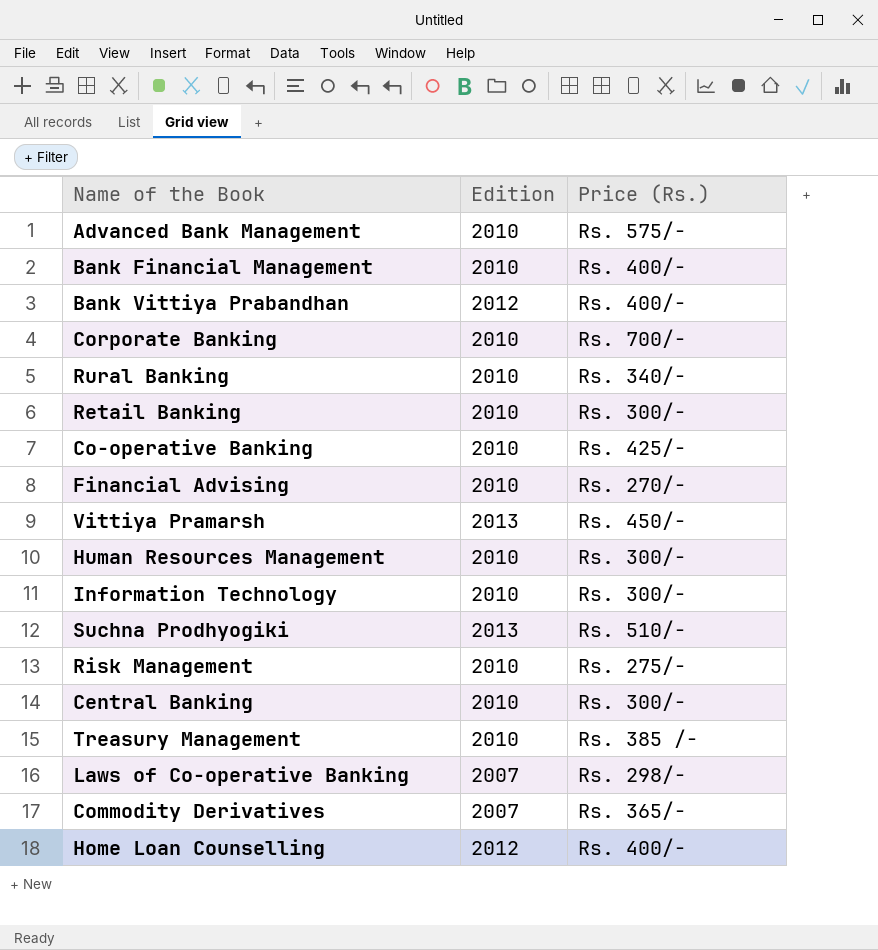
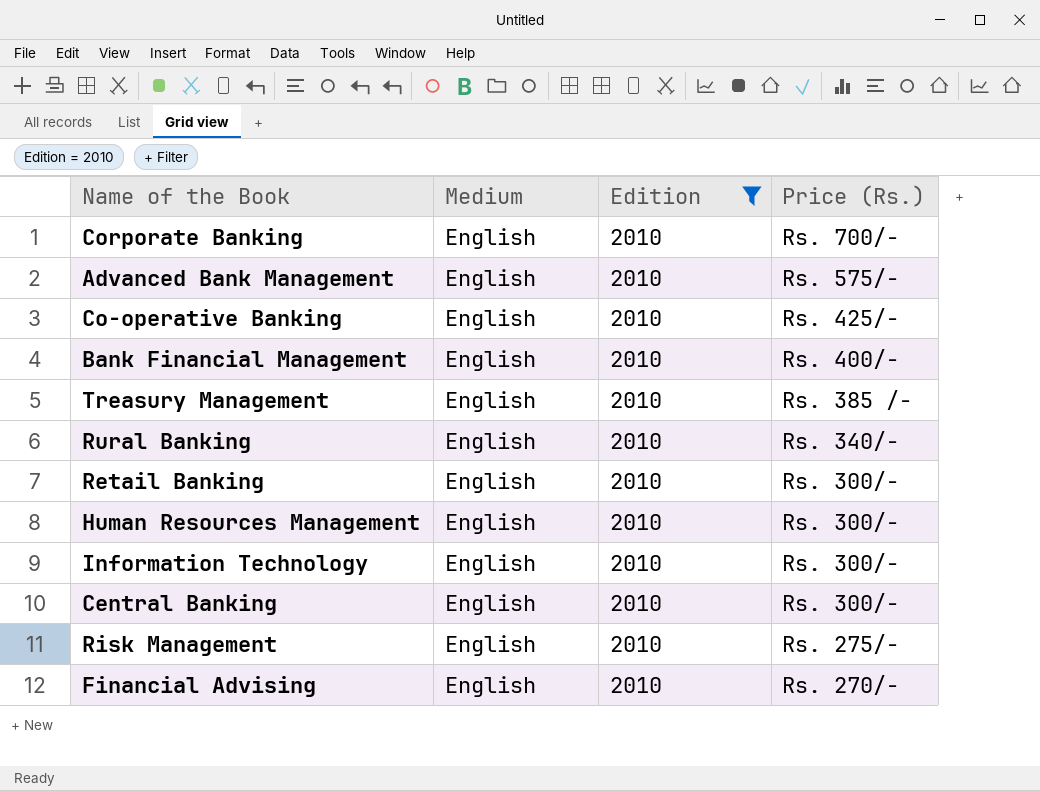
filter: none -> Edition = 2010
row order: none -> Price (Rs.) descending
column Medium | position: none -> 2

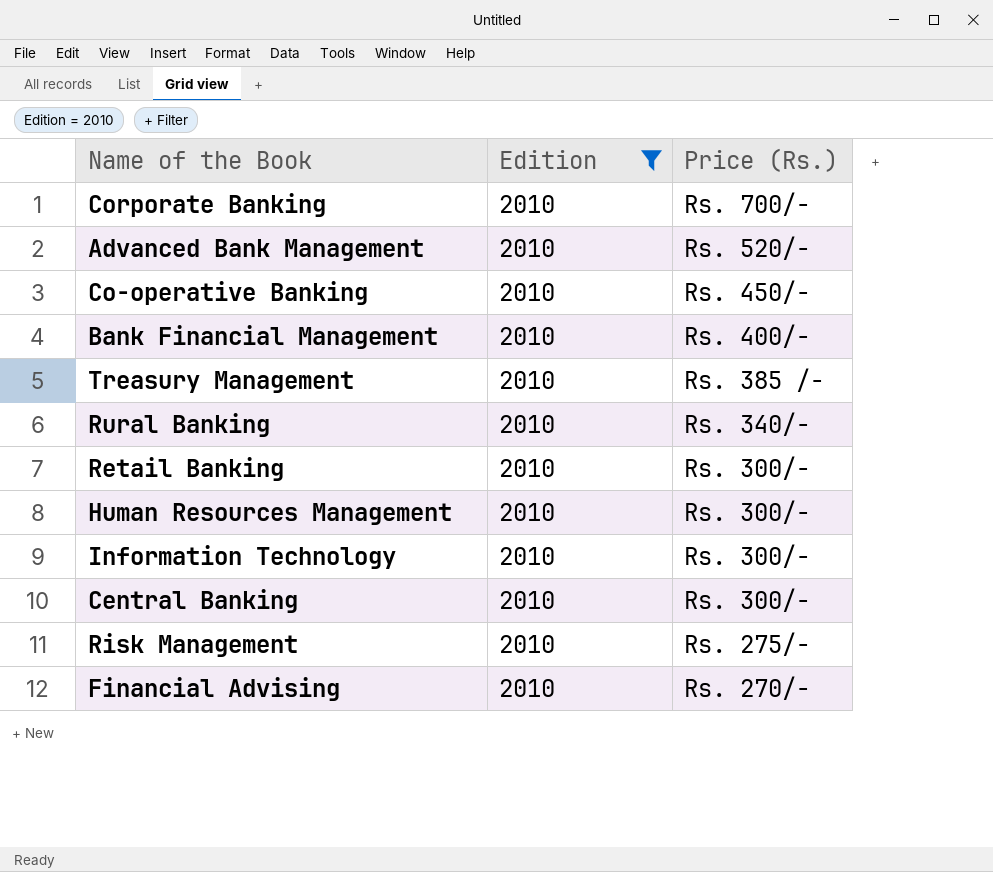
column Medium | position: 2 -> none
Advanced Bank Management | Price (Rs.): Rs. 575/- -> Rs. 520/-
Co-operative Banking | Price (Rs.): Rs. 425/- -> Rs. 450/-

